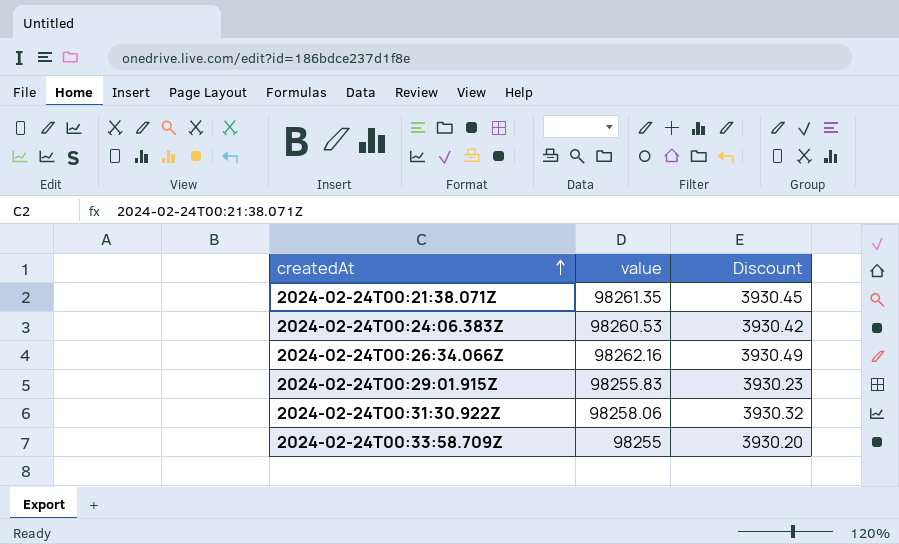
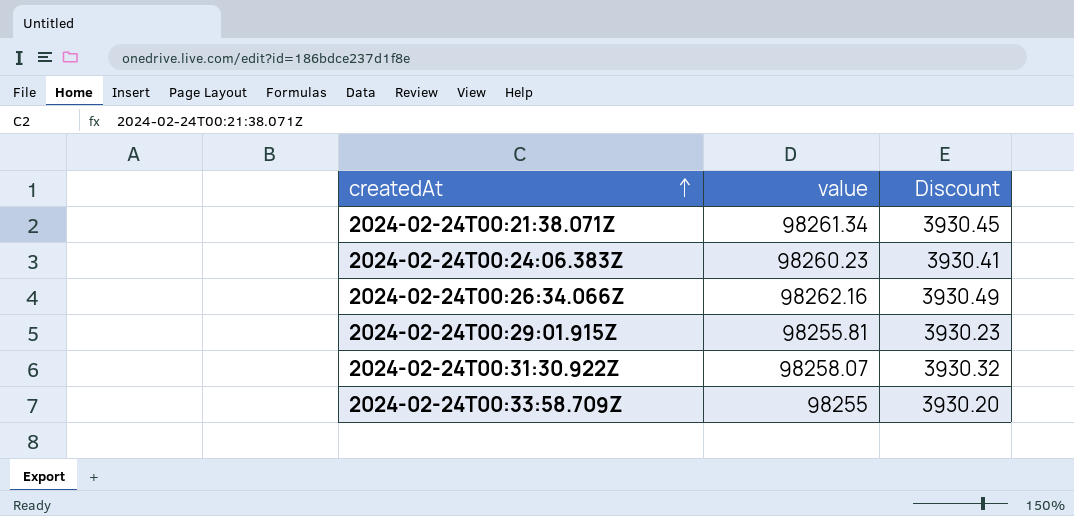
2024-02-24T00:21:38.071Z | value: 98261.35 -> 98261.34
2024-02-24T00:24:06.383Z | value: 98260.53 -> 98260.23
2024-02-24T00:24:06.383Z | Discount: 3930.42 -> 3930.41
2024-02-24T00:29:01.915Z | value: 98255.83 -> 98255.81
2024-02-24T00:31:30.922Z | value: 98258.06 -> 98258.07

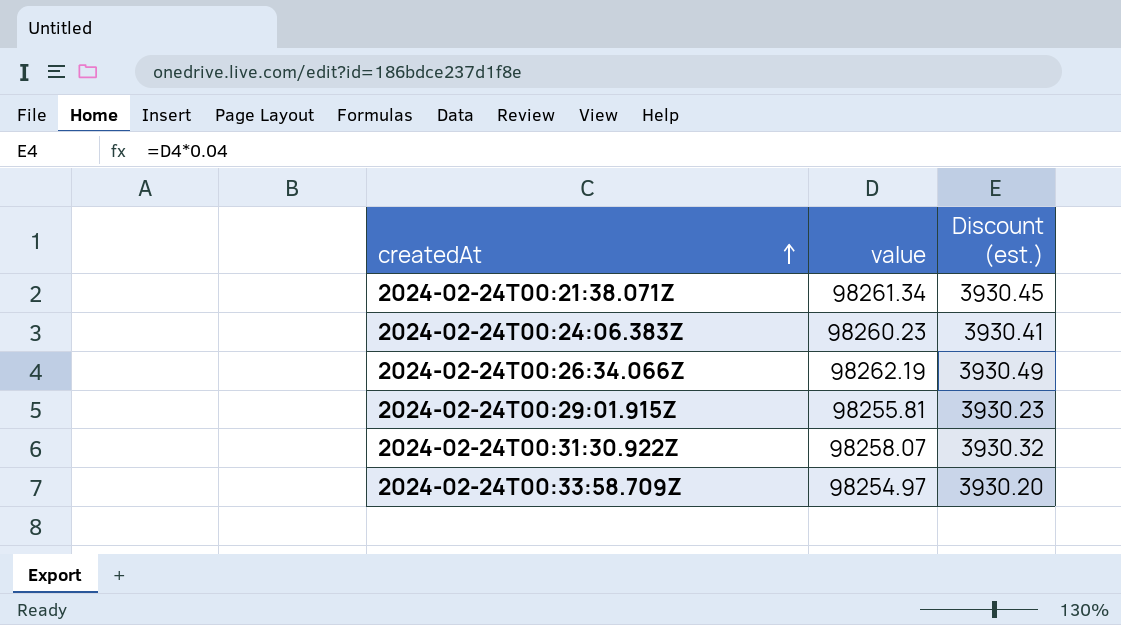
column name: Discount -> Discount (est.)
2024-02-24T00:26:34.066Z | value: 98262.16 -> 98262.19
2024-02-24T00:33:58.709Z | value: 98255 -> 98254.97

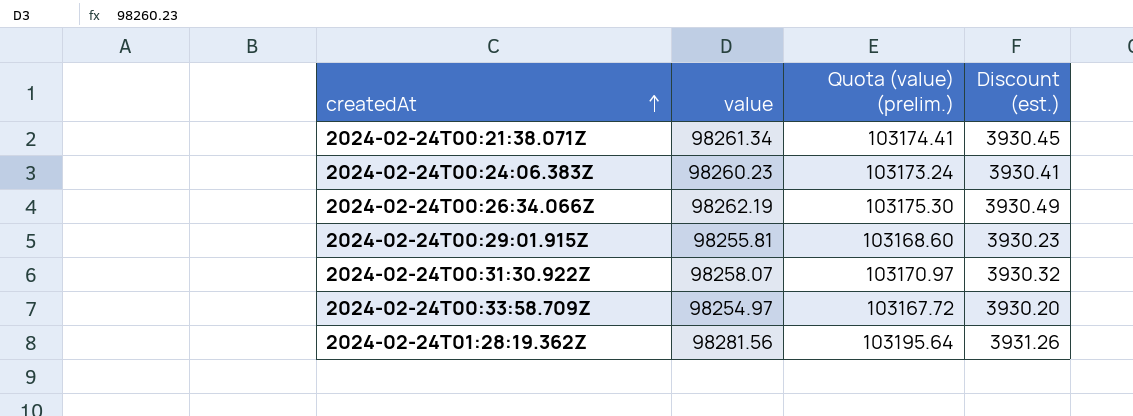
column Quota (value) (prelim.) | formula: none -> [value] * 1.05
row 2024-02-24T01:28:19.362Z: none -> 98281.56 | 103195.64 | 3931.26

